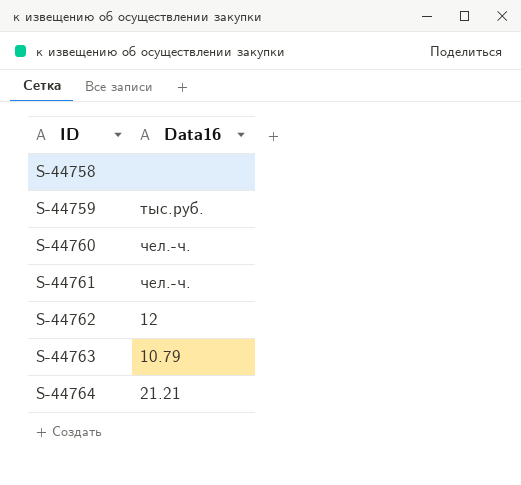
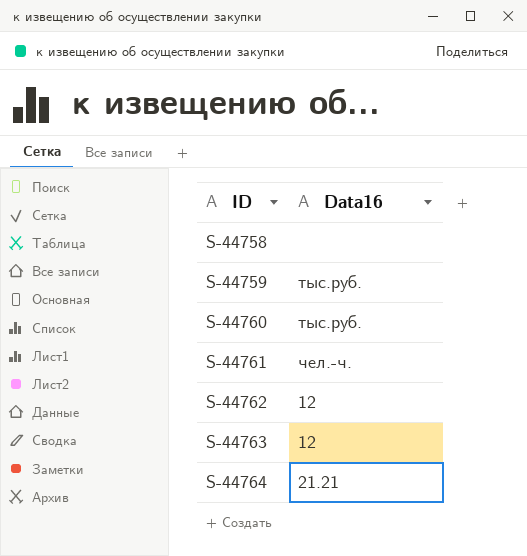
S-44760 | Data16: чел.-ч. -> тыс.руб.
S-44763 | Data16: 10.79 -> 12

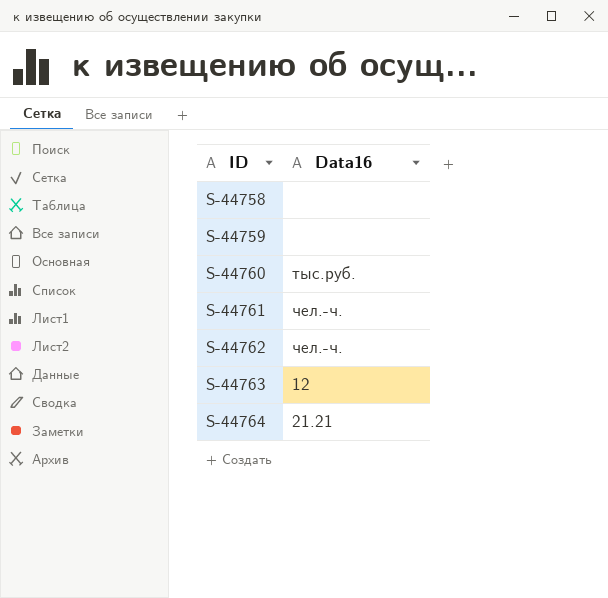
S-44759 | Data16: тыс.руб. -> none
S-44762 | Data16: 12 -> чел.-ч.

